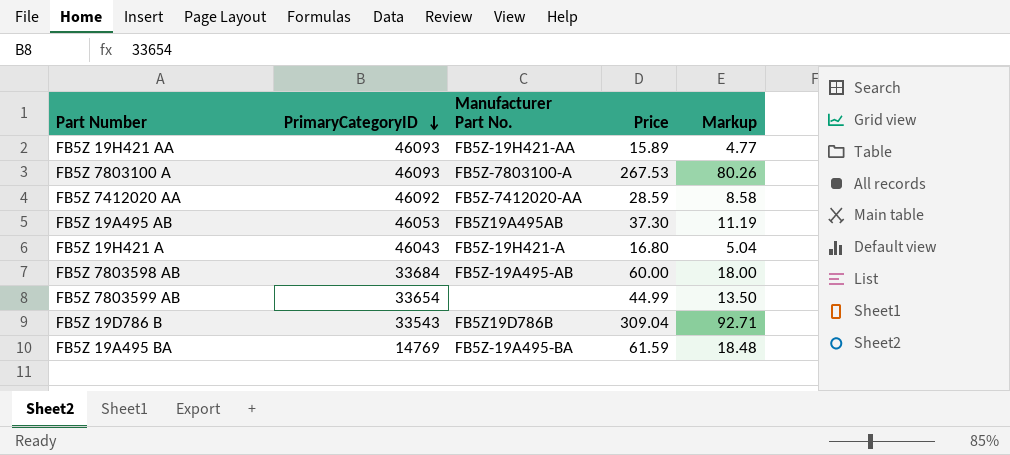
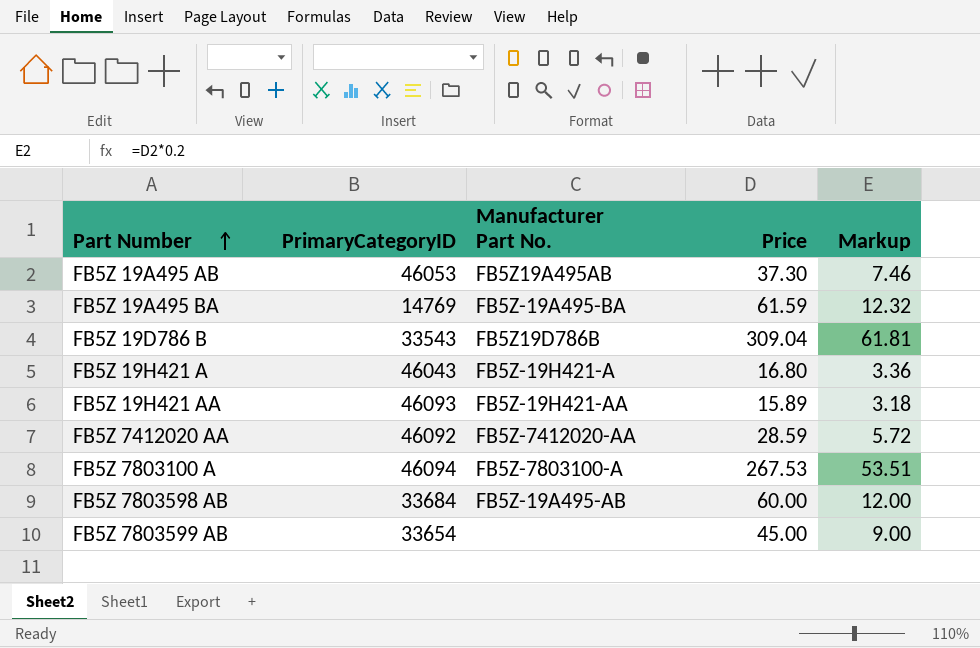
row order: PrimaryCategoryID descending -> Part Number ascending
column Markup | formula: [Price] * 0.3 -> [Price] * 0.2
FB5Z 7803100 A | PrimaryCategoryID: 46093 -> 46094
FB5Z 7803599 AB | Price: 44.99 -> 45.00

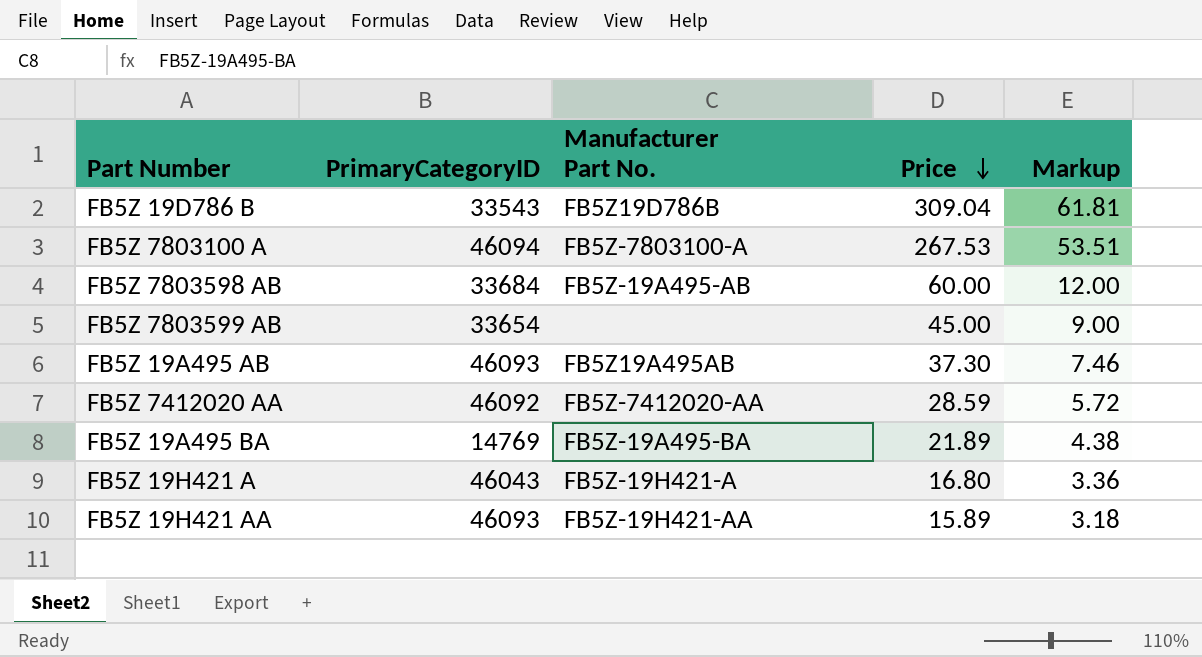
row order: Part Number ascending -> Price descending
FB5Z 19A495 AB | PrimaryCategoryID: 46053 -> 46093
FB5Z 19A495 BA | Price: 61.59 -> 21.89
FB5Z 19A495 BA | Markup: 12.32 -> 4.38

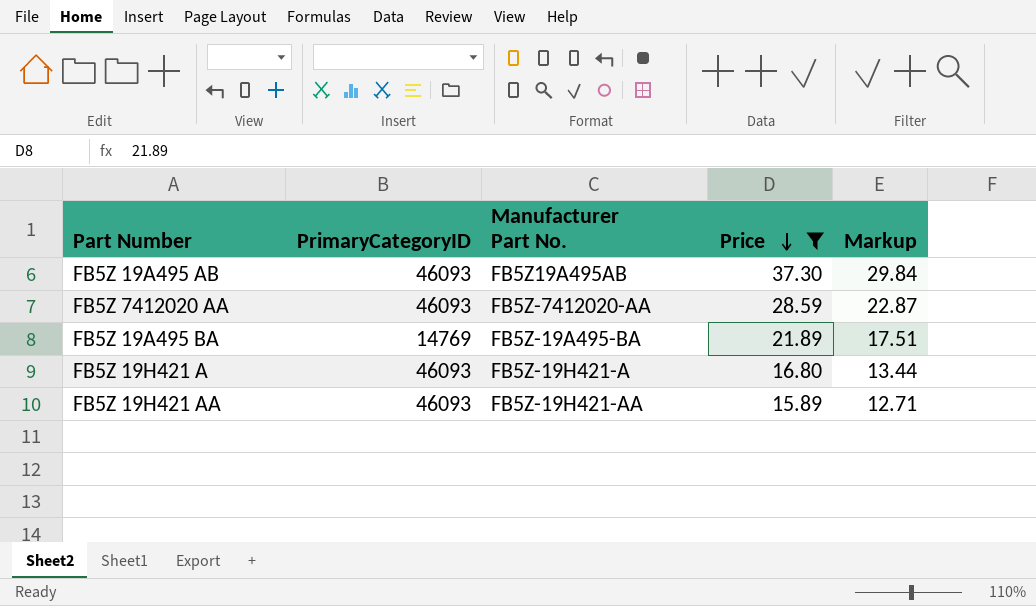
filter: none -> Price <= 37.30
column Markup | formula: [Price] * 0.2 -> [Price] * 0.8
FB5Z 7412020 AA | PrimaryCategoryID: 46092 -> 46093
FB5Z 19H421 A | PrimaryCategoryID: 46043 -> 46093

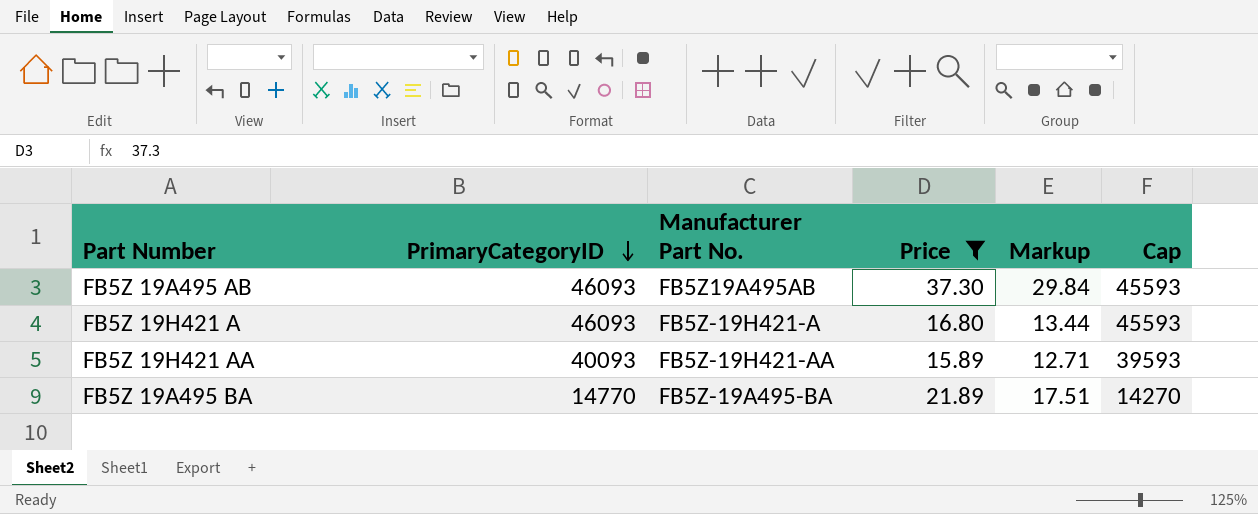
row order: Price descending -> PrimaryCategoryID descending
column Cap | formula: none -> [PrimaryCategoryID] - 500
row FB5Z 7412020 AA: 46093 | FB5Z-7412020-AA | 28.59 | 22.87 -> none
FB5Z 19H421 AA | PrimaryCategoryID: 46093 -> 40093
FB5Z 19A495 BA | PrimaryCategoryID: 14769 -> 14770

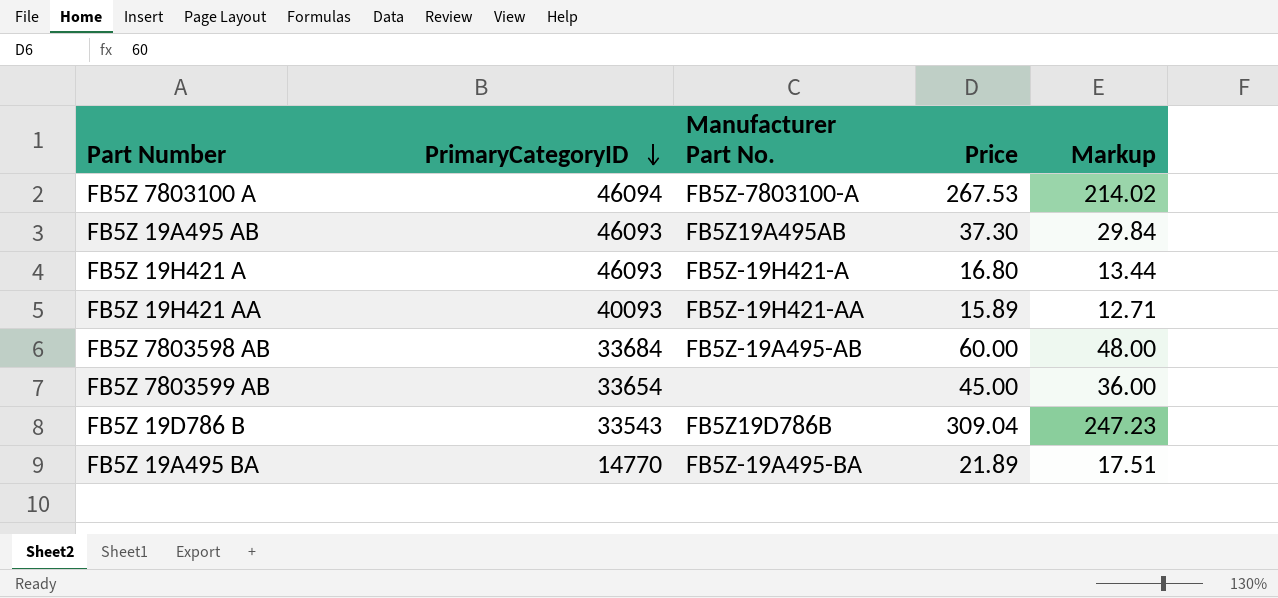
filter: Price <= 37.30 -> none
column Cap | formula: [PrimaryCategoryID] - 500 -> none

